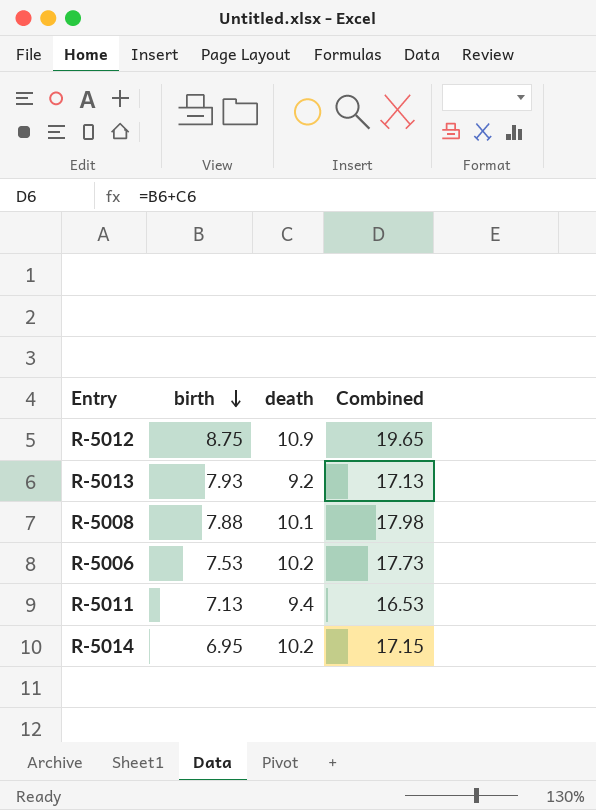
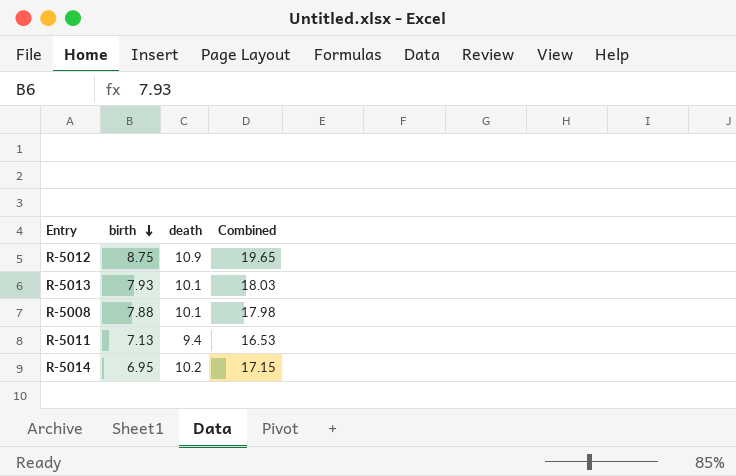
row R-5006: 7.53 | 10.2 | 17.73 -> none
R-5013 | death: 9.2 -> 10.1
R-5013 | Combined: 17.13 -> 18.03

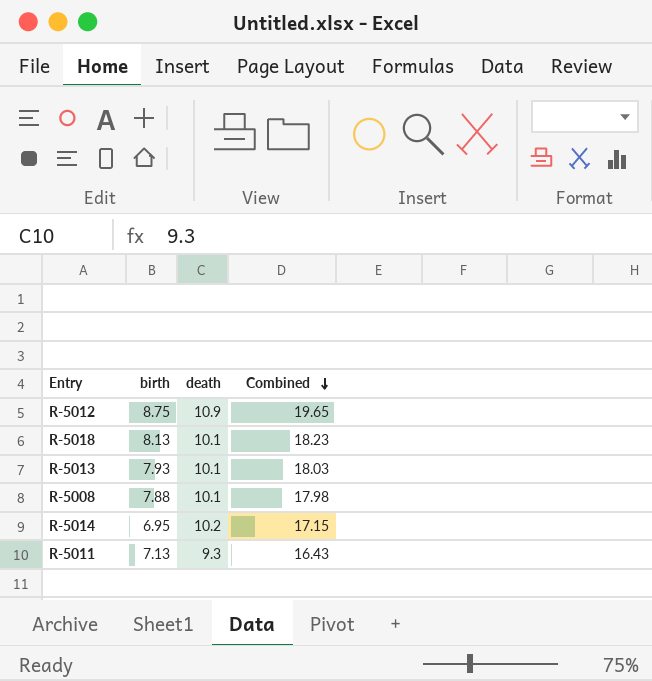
row order: birth descending -> Combined descending
row R-5018: none -> 8.13 | 10.1 | 18.23
R-5011 | death: 9.4 -> 9.3
R-5011 | Combined: 16.53 -> 16.43

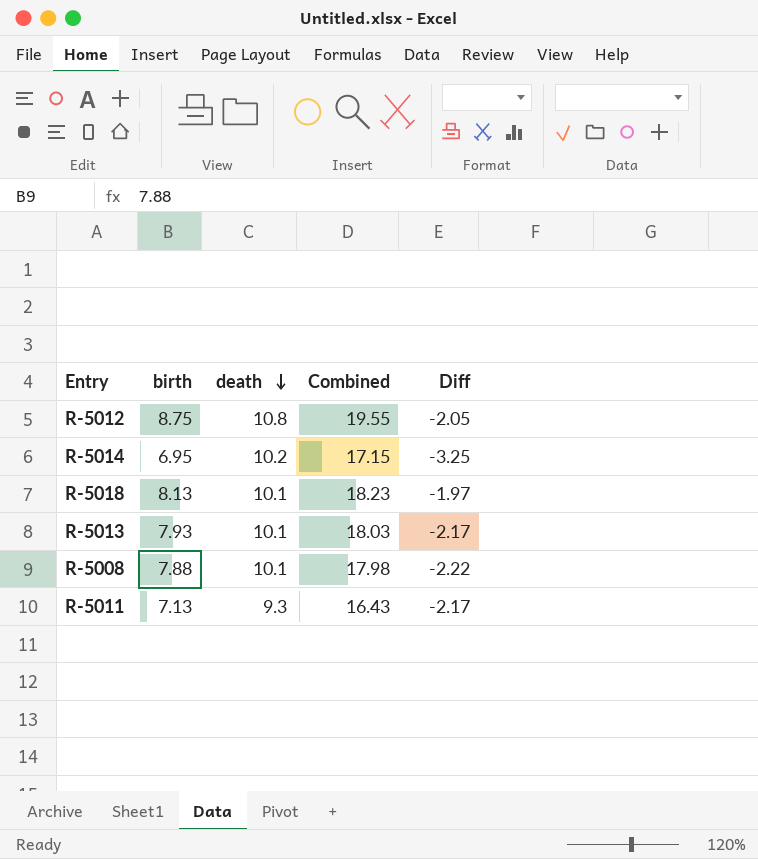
row order: Combined descending -> death descending
column Diff | formula: none -> [birth] - [death]
R-5012 | death: 10.9 -> 10.8
R-5012 | Combined: 19.65 -> 19.55

